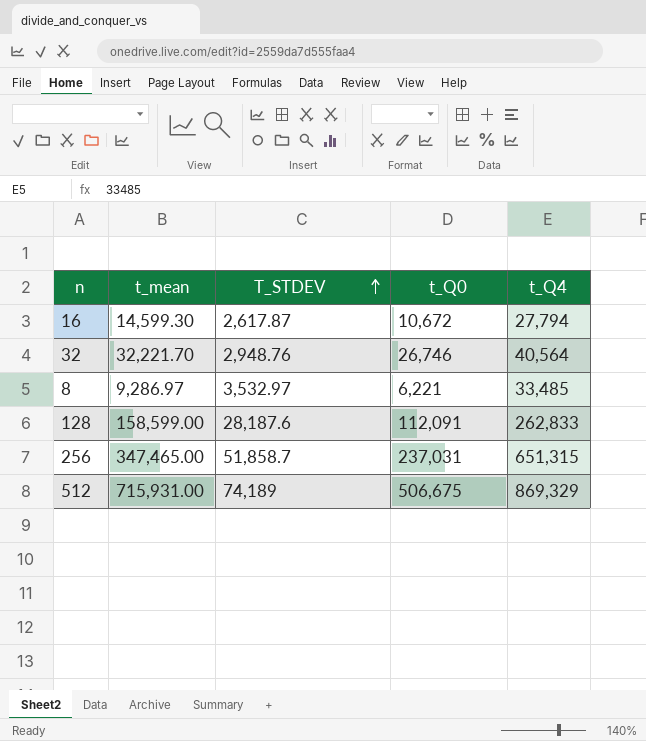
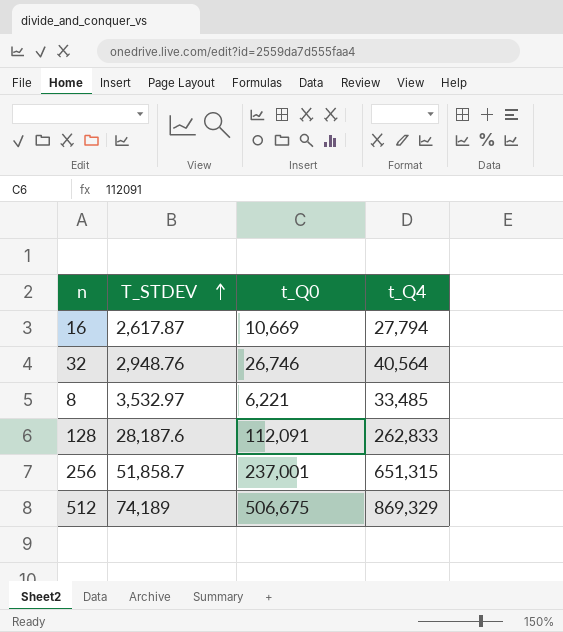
column t_mean | position: 2 -> none
16 | t_Q0: 10,672 -> 10,669
256 | t_Q0: 237,031 -> 237,001

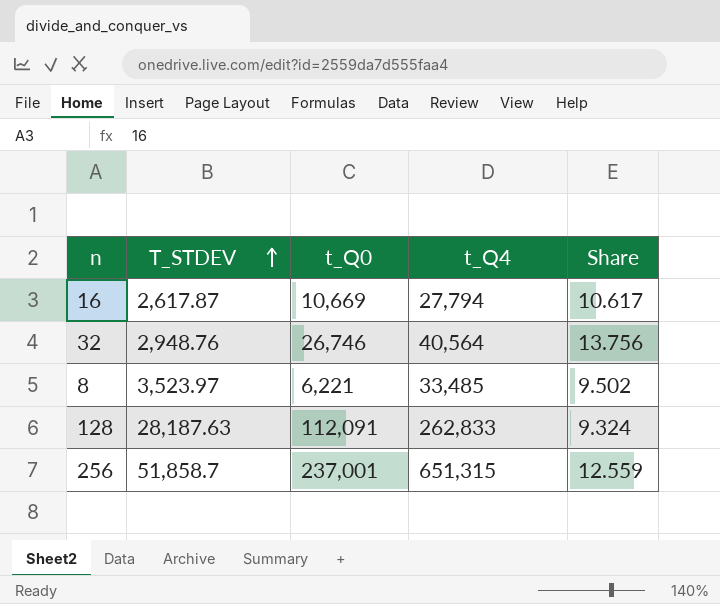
column Share | formula: none -> [t_Q4] / [T_STDEV]
row 512: 74,189 | 506,675 | 869,329 -> none
8 | T_STDEV: 3,532.97 -> 3,523.97
128 | T_STDEV: 28,187.6 -> 28,187.63

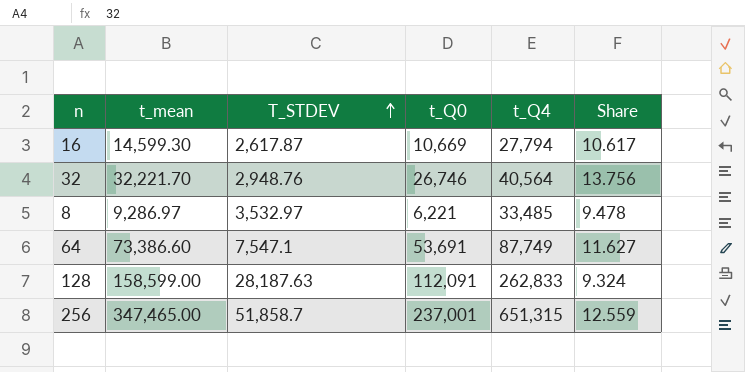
column t_mean | position: none -> 2
8 | T_STDEV: 3,523.97 -> 3,532.97
8 | Share: 9.502 -> 9.478
row 64: none -> 73,386.60 | 7,547.1 | 53,691 | 87,749 | 11.627

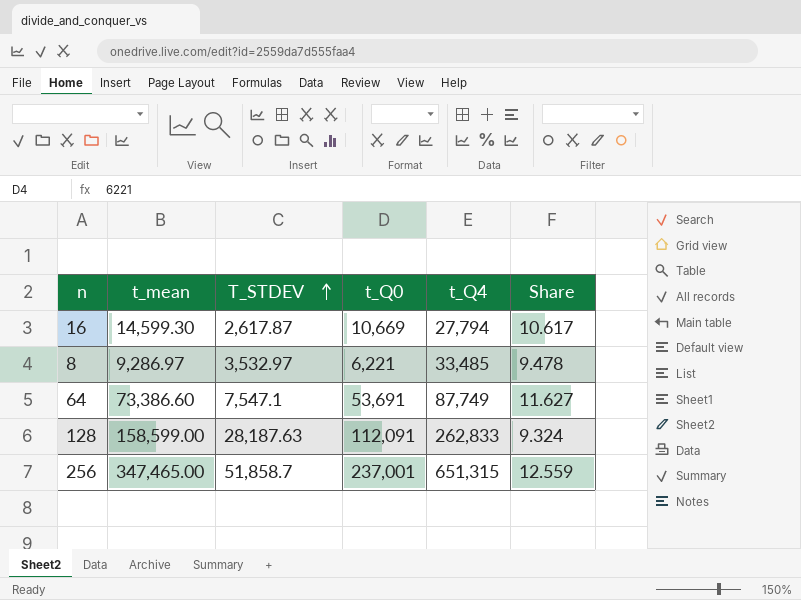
row 32: 32,221.70 | 2,948.76 | 26,746 | 40,564 | 13.756 -> none

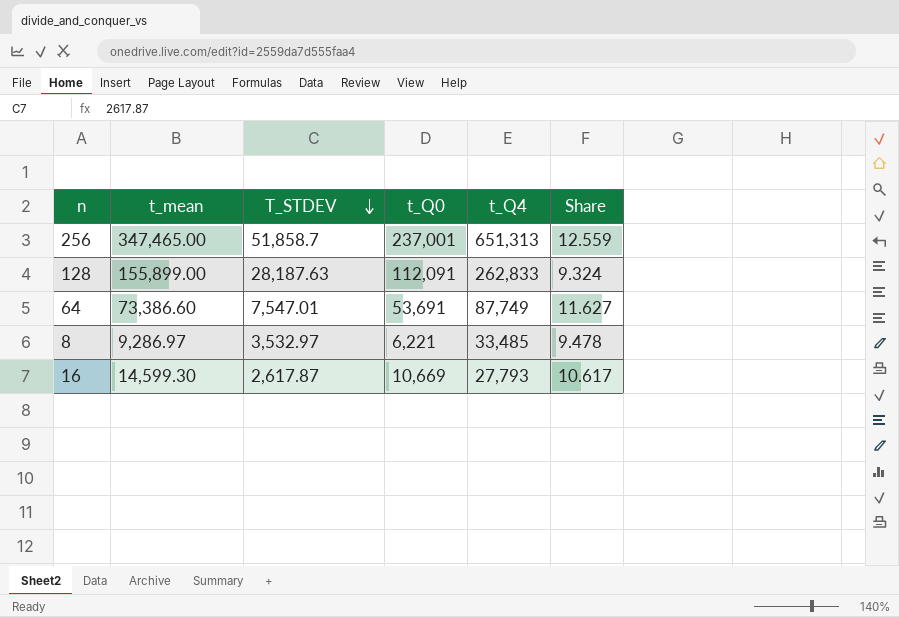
row order: T_STDEV ascending -> T_STDEV descending
256 | t_Q4: 651,315 -> 651,313
128 | t_mean: 158,599.00 -> 155,899.00
64 | T_STDEV: 7,547.1 -> 7,547.01
16 | t_Q4: 27,794 -> 27,793

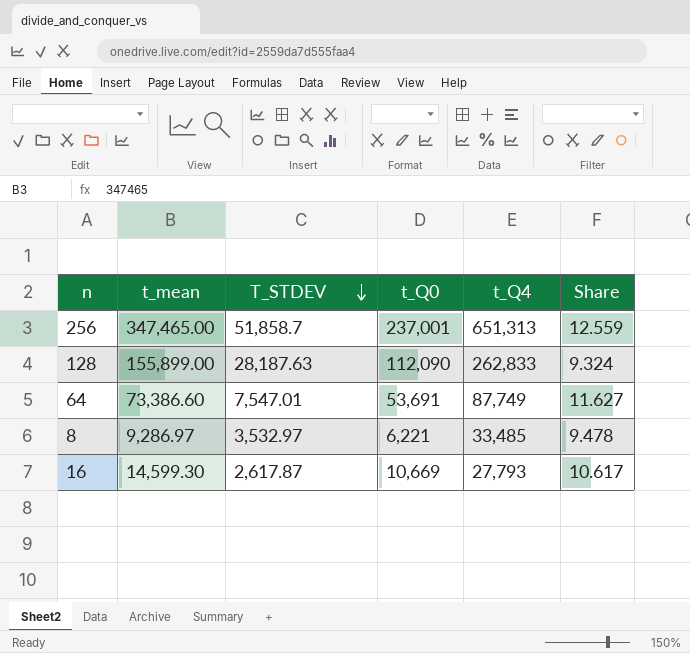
128 | t_Q0: 112,091 -> 112,090

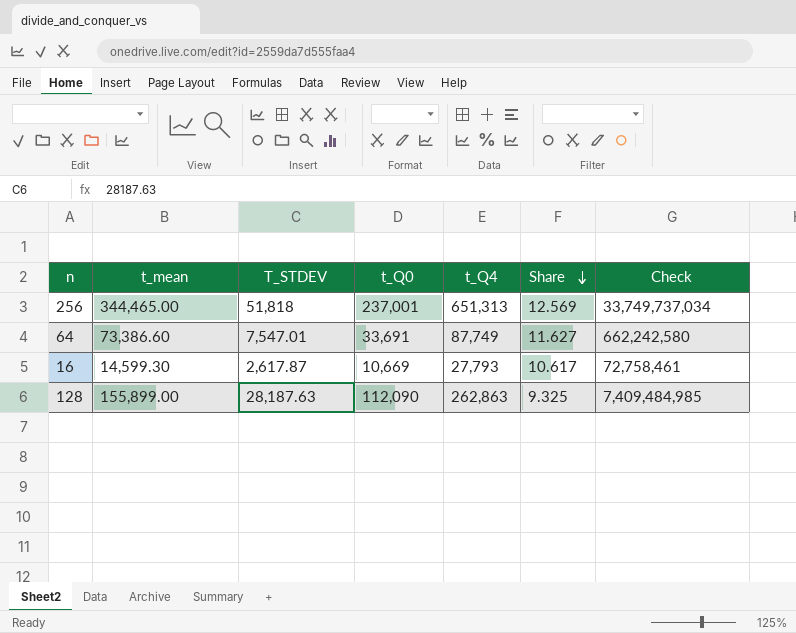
row order: T_STDEV descending -> Share descending
column Check | formula: none -> [T_STDEV] * [t_Q4]
row 8: 9,286.97 | 3,532.97 | 6,221 | 33,485 | 9.478 -> none
256 | t_mean: 347,465.00 -> 344,465.00
256 | T_STDEV: 51,858.7 -> 51,818
256 | Share: 12.559 -> 12.569
64 | t_Q0: 53,691 -> 33,691
128 | t_Q4: 262,833 -> 262,863
128 | Share: 9.324 -> 9.325

